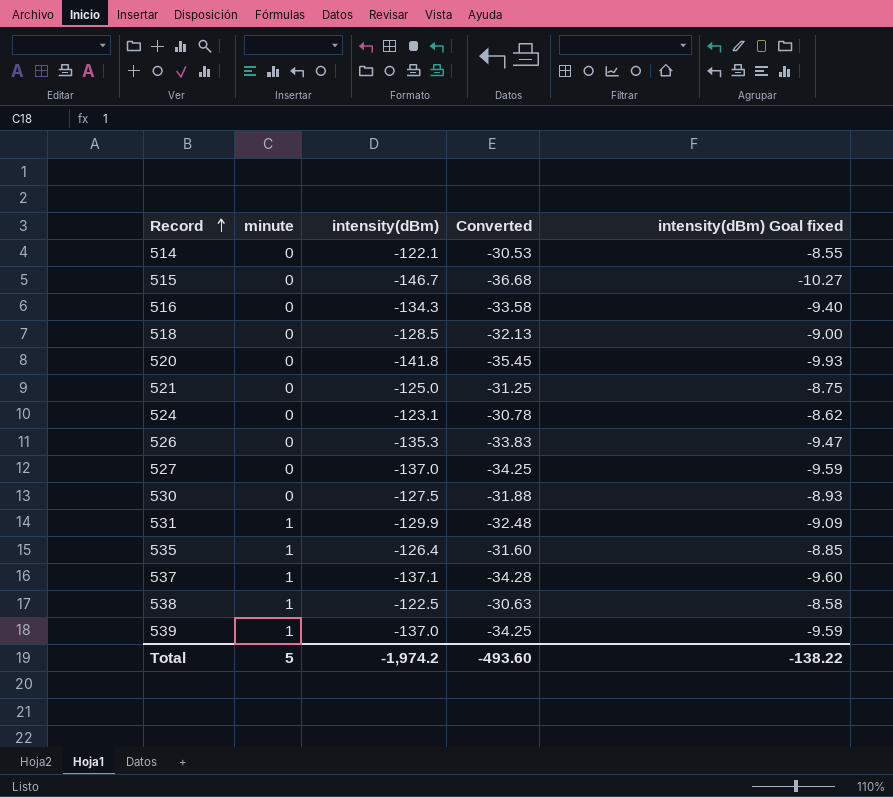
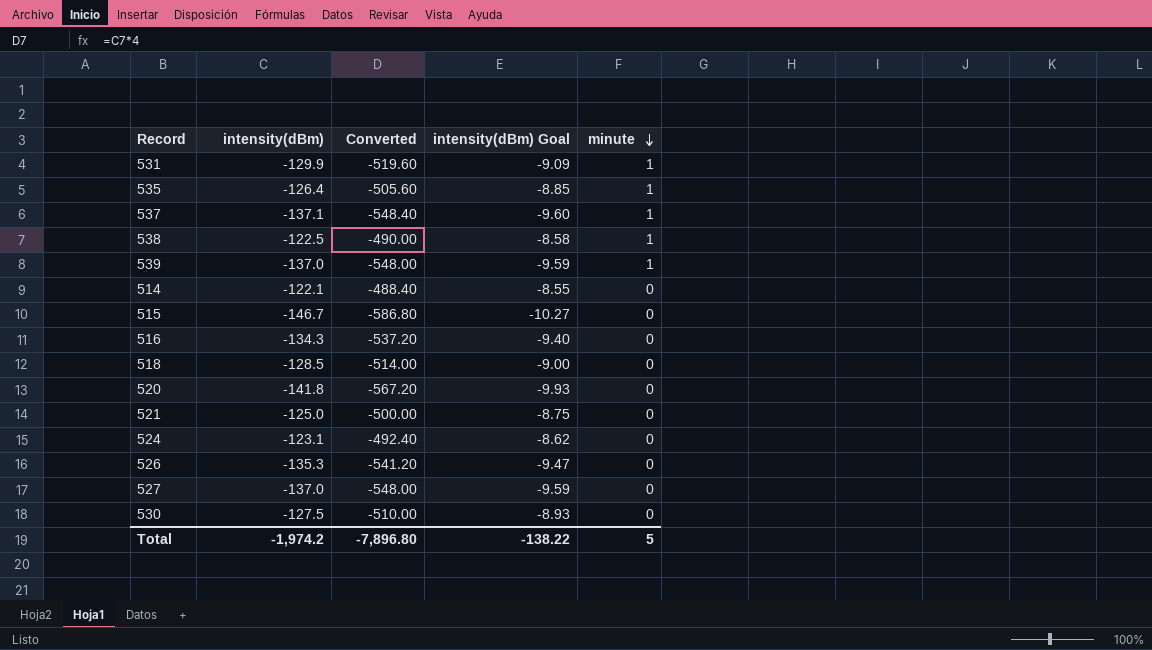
row order: Record ascending -> minute descending
column Converted | formula: [intensity(dBm)] * 0.25 -> [intensity(dBm)] * 4
column name: intensity(dBm) Goal fixed -> intensity(dBm) Goal
column minute | position: 2 -> 5
Total | Converted: -493.60 -> -7,896.80

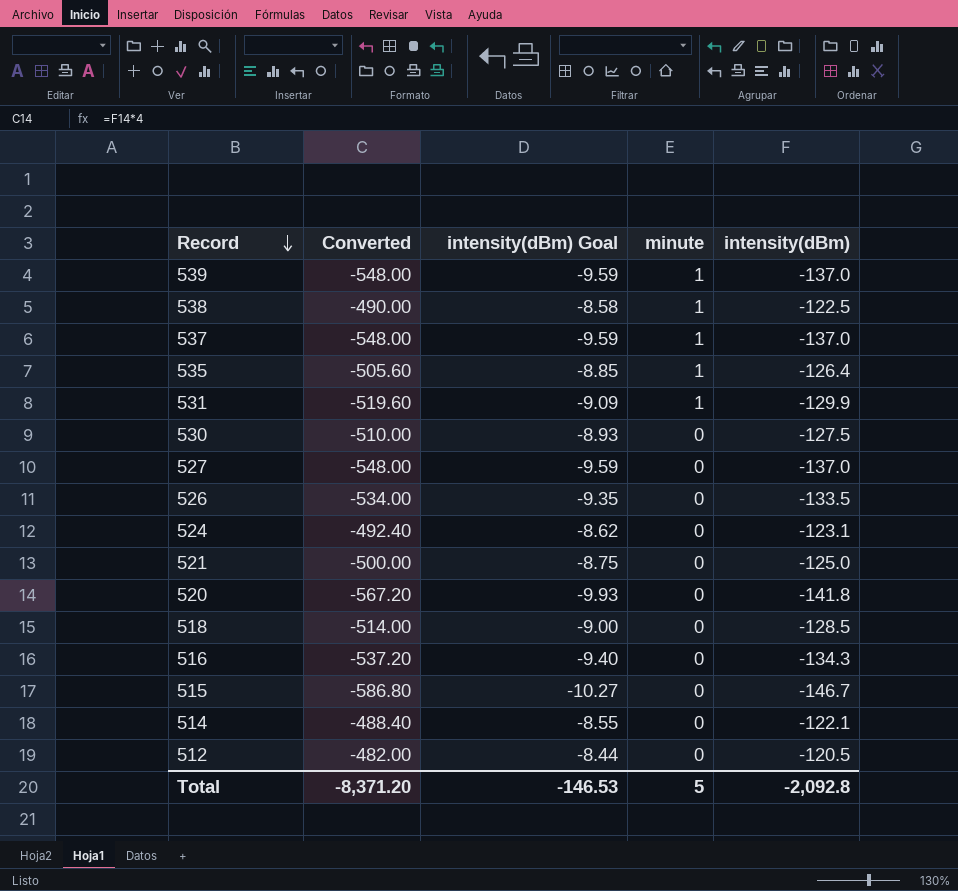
row order: minute descending -> Record descending
column intensity(dBm) | position: 2 -> 5
537 | Converted: -548.40 -> -548.00
537 | intensity(dBm) Goal: -9.60 -> -9.59
537 | intensity(dBm): -137.1 -> -137.0
526 | Converted: -541.20 -> -534.00
526 | intensity(dBm) Goal: -9.47 -> -9.35
526 | intensity(dBm): -135.3 -> -133.5
row 512: none -> -482.00 | -8.44 | 0 | -120.5
Total | Converted: -7,896.80 -> -8,371.20
Total | intensity(dBm) Goal: -138.22 -> -146.53
Total | intensity(dBm): -1,974.2 -> -2,092.8

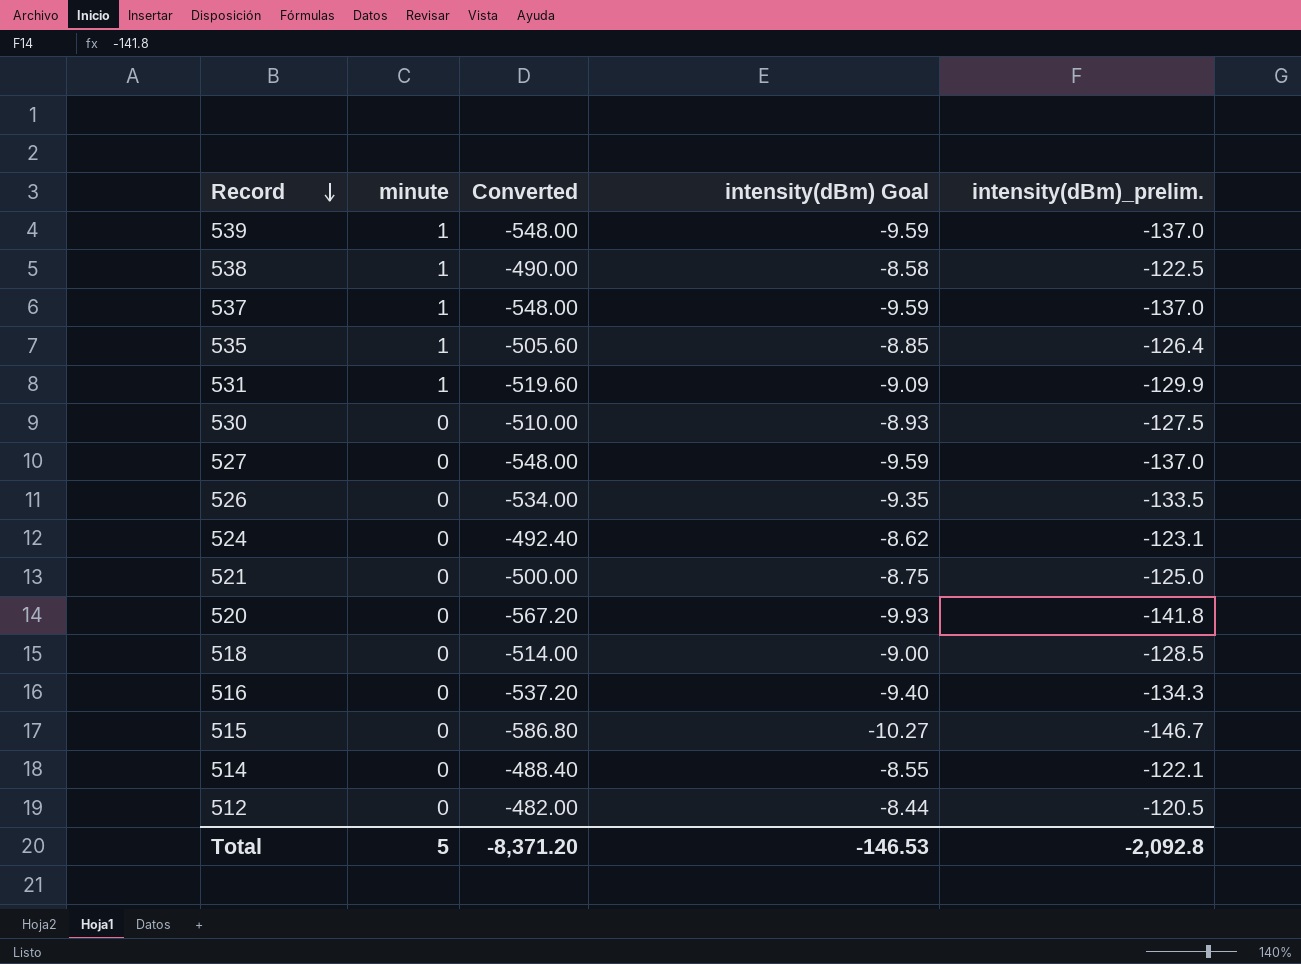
column minute | position: 4 -> 2
column name: intensity(dBm) -> intensity(dBm)_prelim.

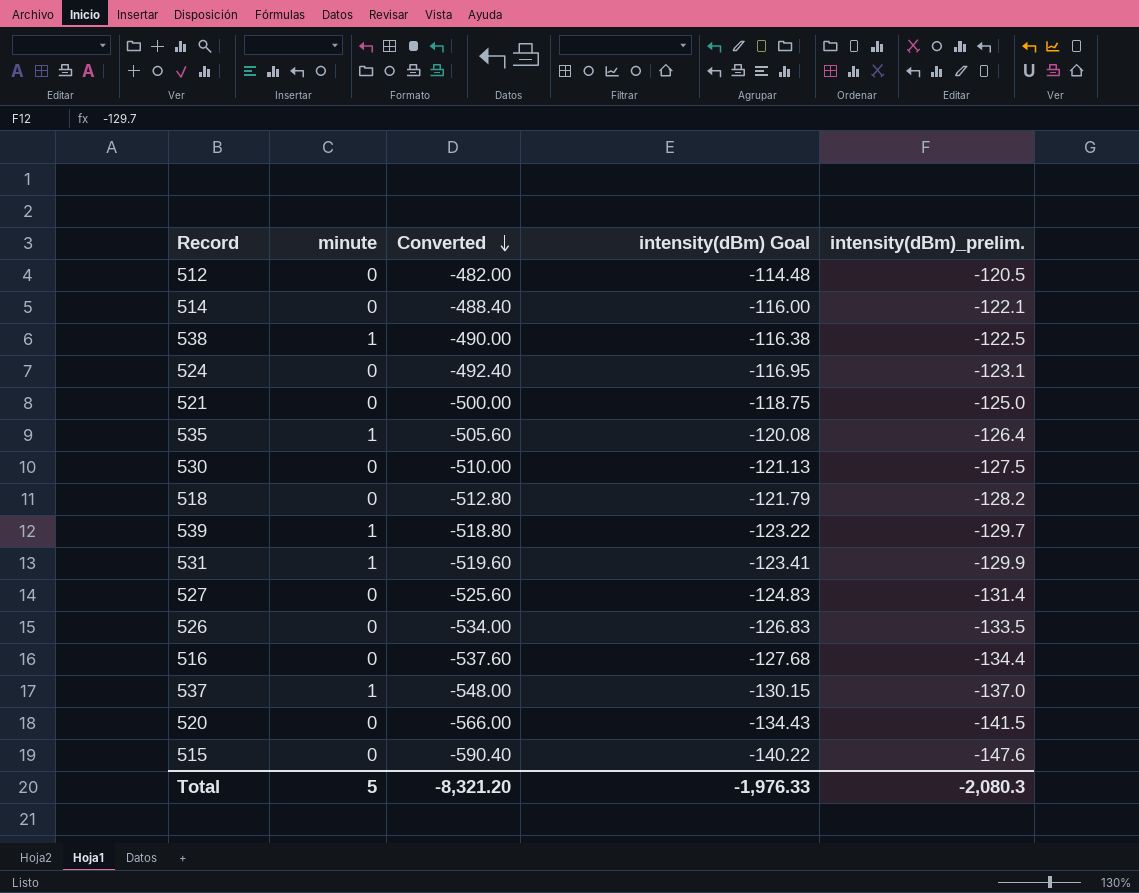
row order: Record descending -> Converted descending
column intensity(dBm) Goal | formula: [intensity(dBm)_prelim.] * 0.07 -> [intensity(dBm)_prelim.] * 0.95
518 | Converted: -514.00 -> -512.80
518 | intensity(dBm)_prelim.: -128.5 -> -128.2
539 | Converted: -548.00 -> -518.80
539 | intensity(dBm)_prelim.: -137.0 -> -129.7
527 | Converted: -548.00 -> -525.60
527 | intensity(dBm)_prelim.: -137.0 -> -131.4
516 | Converted: -537.20 -> -537.60
516 | intensity(dBm)_prelim.: -134.3 -> -134.4
520 | Converted: -567.20 -> -566.00
520 | intensity(dBm)_prelim.: -141.8 -> -141.5
515 | Converted: -586.80 -> -590.40
515 | intensity(dBm)_prelim.: -146.7 -> -147.6
Total | Converted: -8,371.20 -> -8,321.20
Total | intensity(dBm) Goal: -146.53 -> -1,976.33
Total | intensity(dBm)_prelim.: -2,092.8 -> -2,080.3

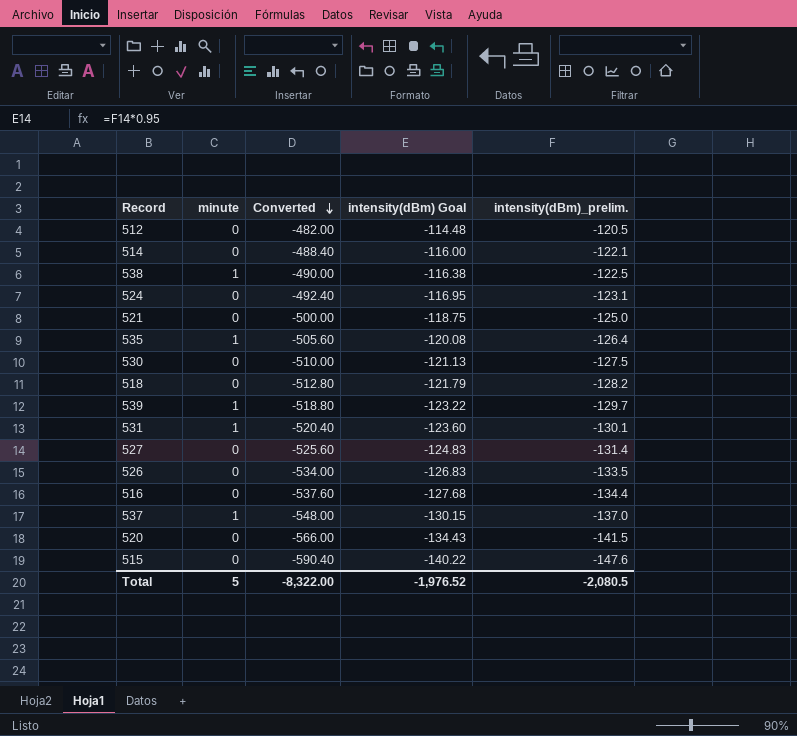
531 | Converted: -519.60 -> -520.40
531 | intensity(dBm) Goal: -123.41 -> -123.60
531 | intensity(dBm)_prelim.: -129.9 -> -130.1
Total | Converted: -8,321.20 -> -8,322.00
Total | intensity(dBm) Goal: -1,976.33 -> -1,976.52
Total | intensity(dBm)_prelim.: -2,080.3 -> -2,080.5

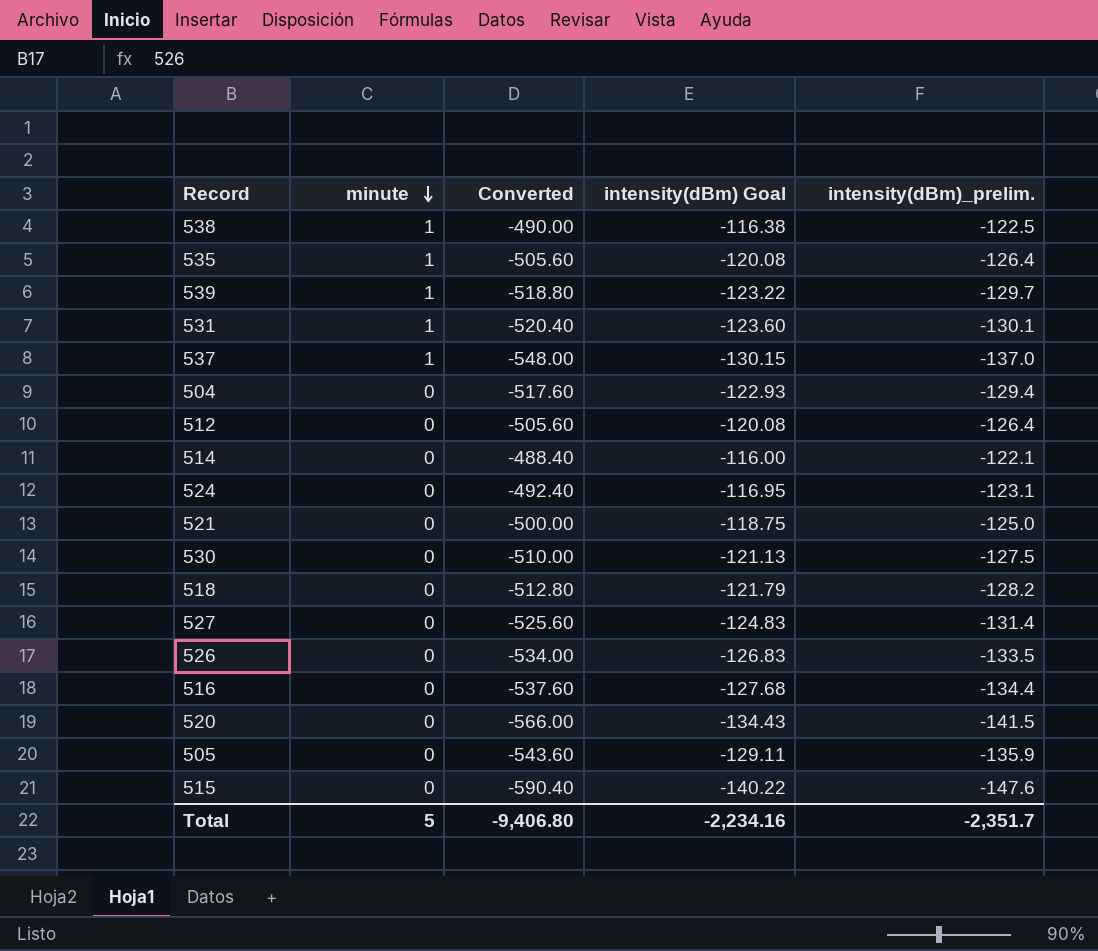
row order: Converted descending -> minute descending
row 504: none -> 0 | -517.60 | -122.93 | -129.4
512 | Converted: -482.00 -> -505.60
512 | intensity(dBm) Goal: -114.48 -> -120.08
512 | intensity(dBm)_prelim.: -120.5 -> -126.4
row 505: none -> 0 | -543.60 | -129.11 | -135.9
Total | Converted: -8,322.00 -> -9,406.80
Total | intensity(dBm) Goal: -1,976.52 -> -2,234.16
Total | intensity(dBm)_prelim.: -2,080.5 -> -2,351.7

